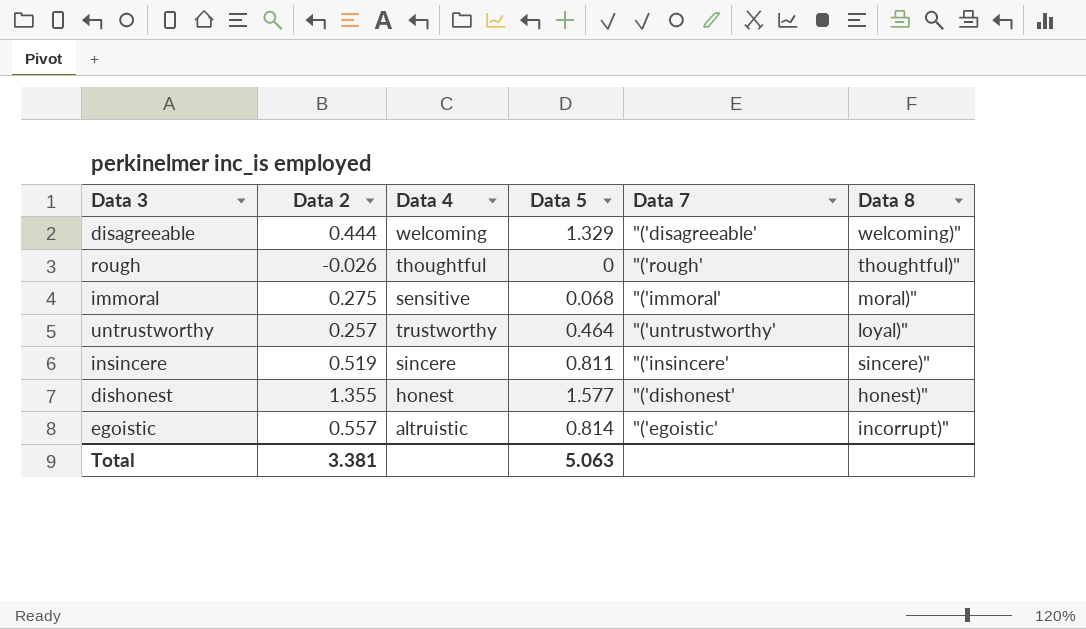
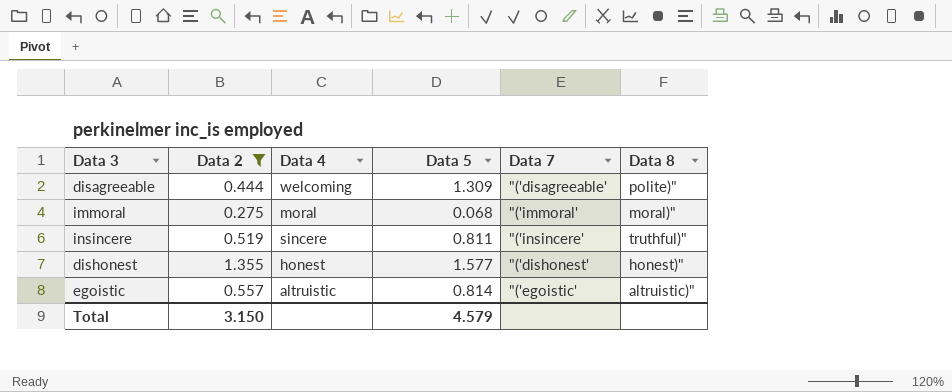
filter: none -> Data 2 >= 0.275
disagreeable | Data 5: 1.329 -> 1.309
disagreeable | Data 8: welcoming)" -> polite)"
immoral | Data 4: sensitive -> moral
insincere | Data 8: sincere)" -> truthful)"
egoistic | Data 8: incorrupt)" -> altruistic)"
Total | Data 2: 3.381 -> 3.150
Total | Data 5: 5.063 -> 4.579

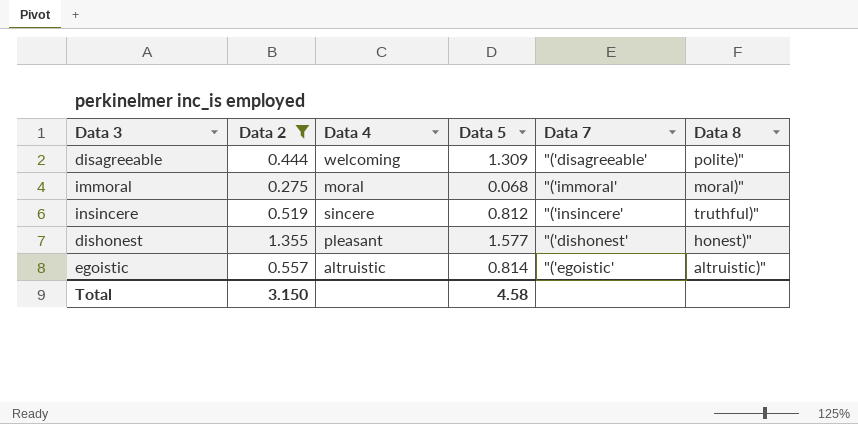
insincere | Data 5: 0.811 -> 0.812
dishonest | Data 4: honest -> pleasant
Total | Data 5: 4.579 -> 4.58

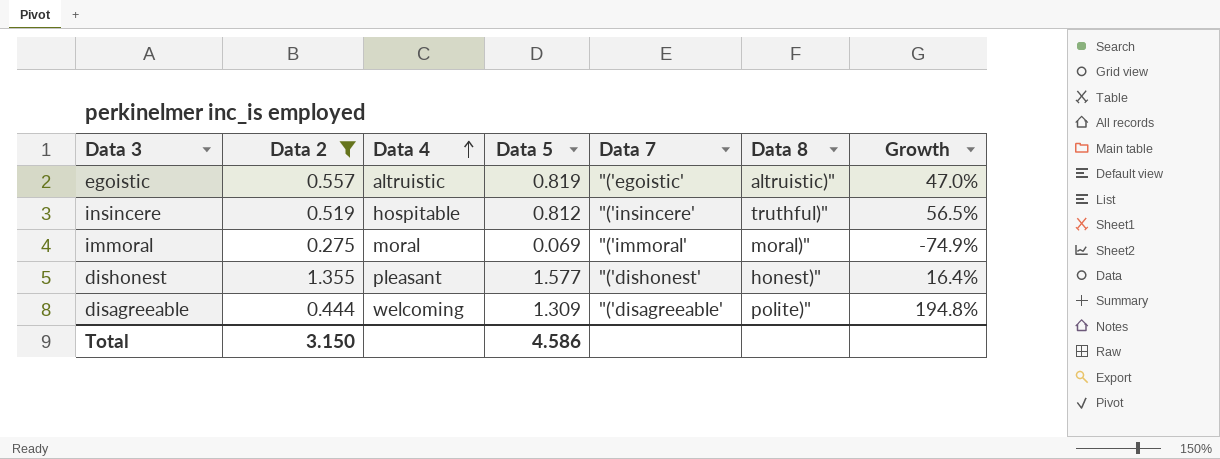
row order: none -> Data 4 ascending
column Growth | formula: none -> ([Data 5] - [Data 2]) / [Data 2]
egoistic | Data 5: 0.814 -> 0.819
insincere | Data 4: sincere -> hospitable
immoral | Data 5: 0.068 -> 0.069
Total | Data 5: 4.58 -> 4.586

